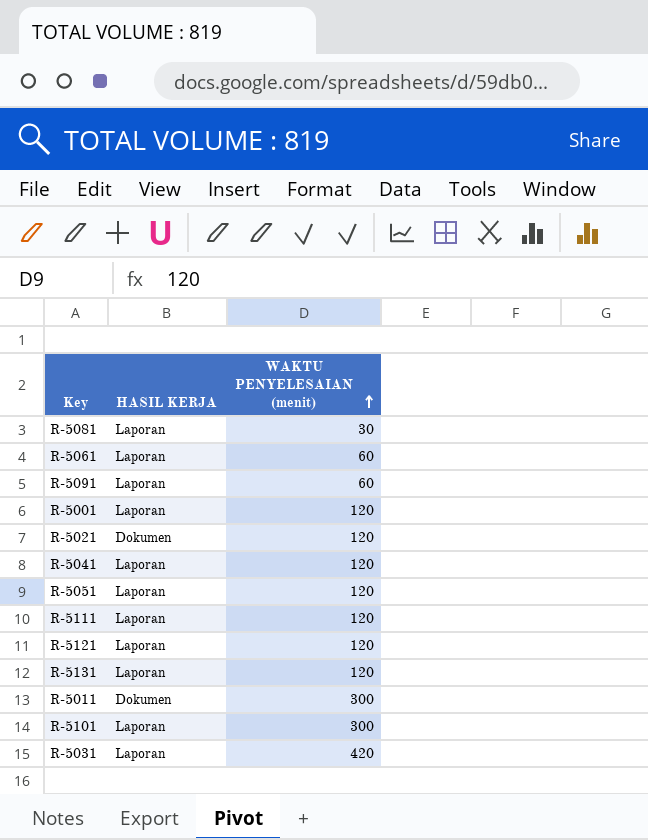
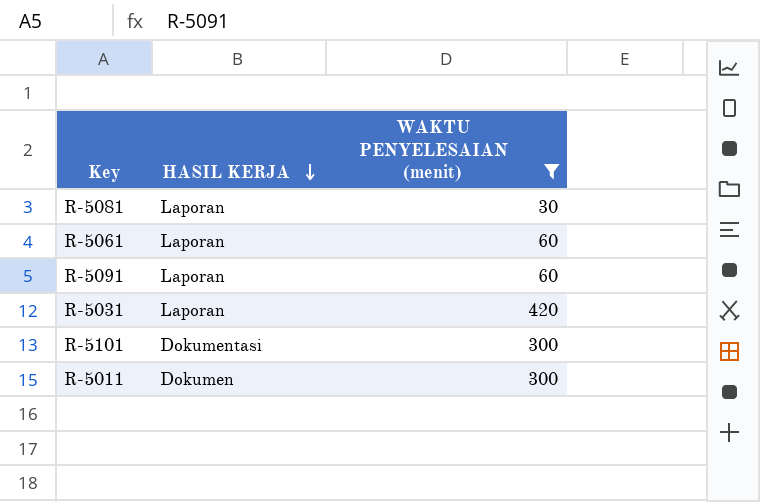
filter: none -> WAKTU PENYELESAIAN (menit) != 120
row order: WAKTU PENYELESAIAN (menit) ascending -> HASIL KERJA descending
R-5101 | HASIL KERJA: Laporan -> Dokumentasi

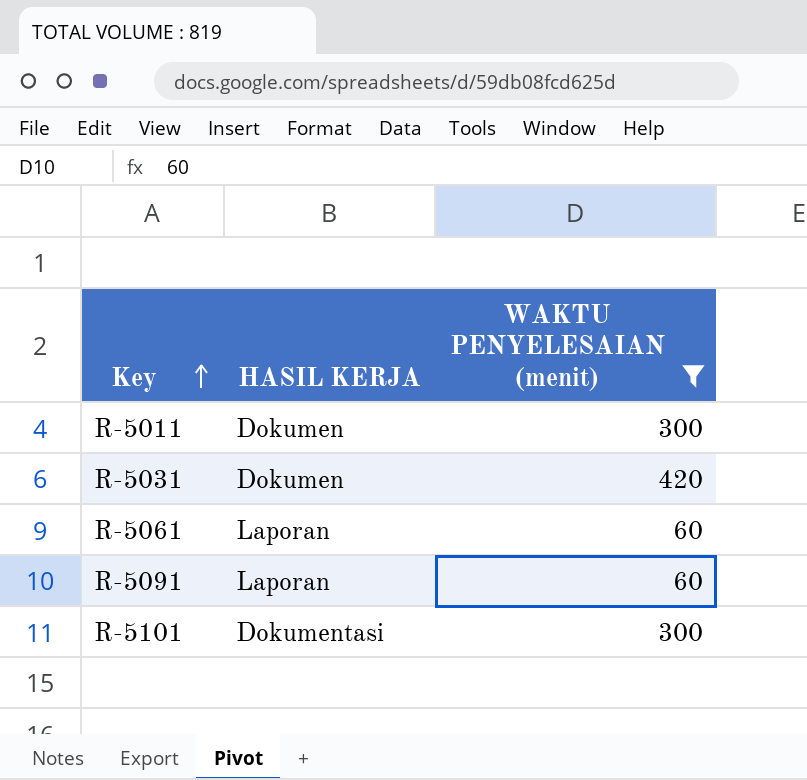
row order: HASIL KERJA descending -> Key ascending
row R-5081: Laporan | 30 -> none
R-5031 | HASIL KERJA: Laporan -> Dokumen

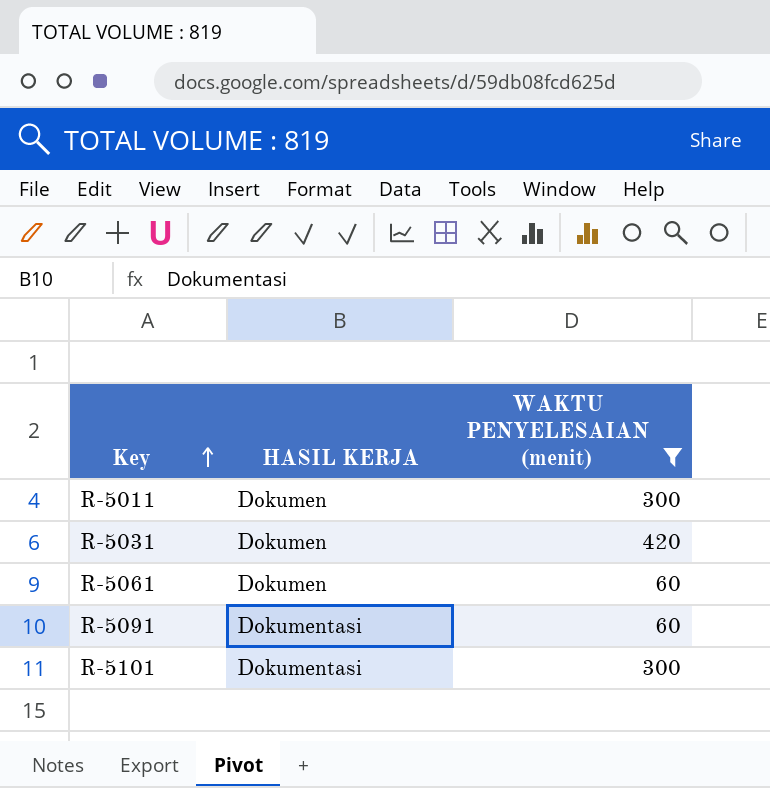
R-5061 | HASIL KERJA: Laporan -> Dokumen
R-5091 | HASIL KERJA: Laporan -> Dokumentasi

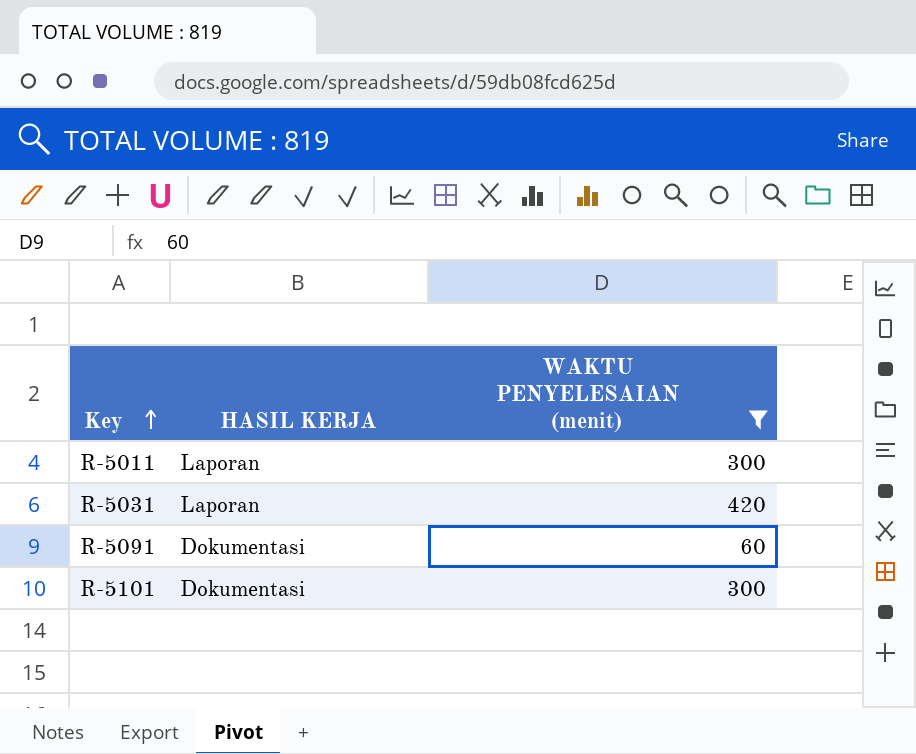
row R-5061: Dokumen | 60 -> none
R-5011 | HASIL KERJA: Dokumen -> Laporan
R-5031 | HASIL KERJA: Dokumen -> Laporan

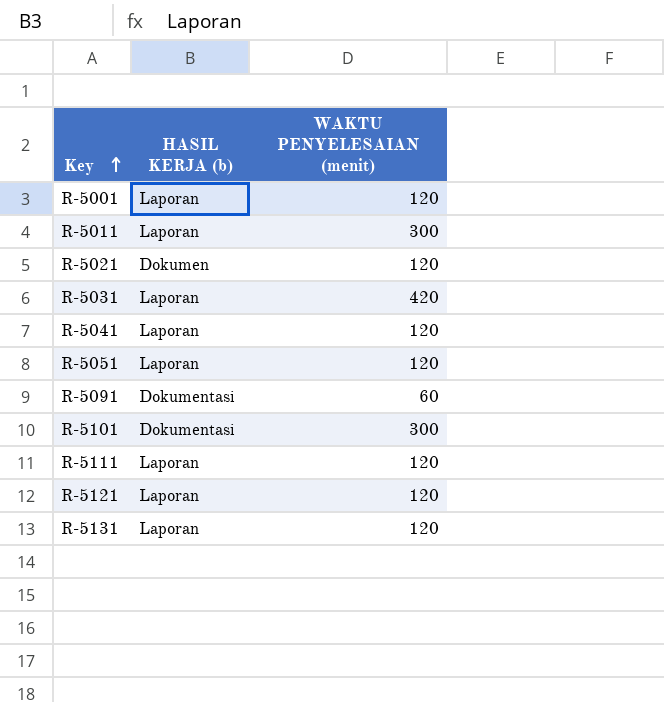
filter: WAKTU PENYELESAIAN (menit) != 120 -> none
column name: HASIL KERJA -> HASIL KERJA (b)

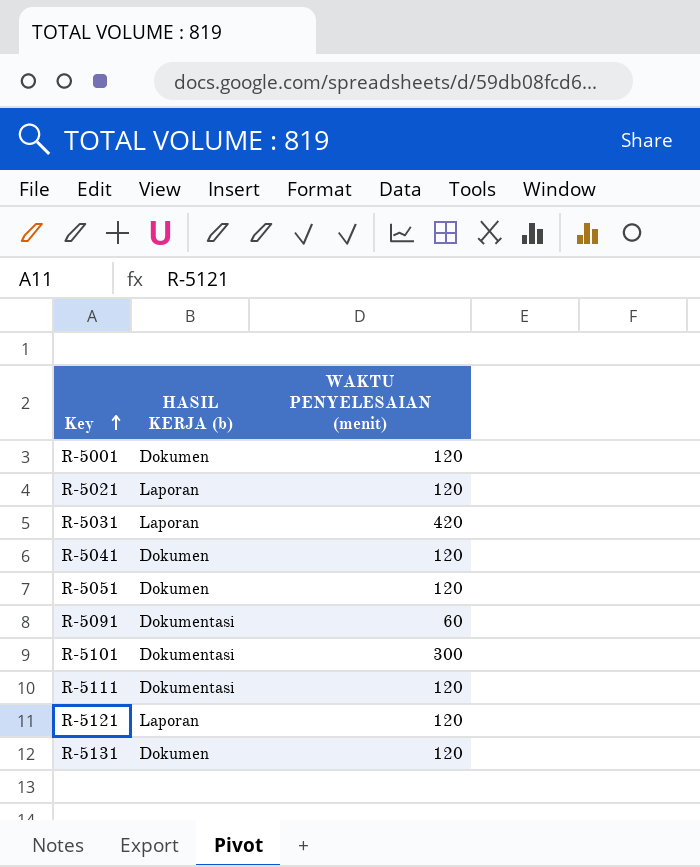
row R-5011: Laporan | 300 -> none
R-5001 | HASIL KERJA (b): Laporan -> Dokumen
R-5021 | HASIL KERJA (b): Dokumen -> Laporan
R-5041 | HASIL KERJA (b): Laporan -> Dokumen
R-5051 | HASIL KERJA (b): Laporan -> Dokumen
R-5111 | HASIL KERJA (b): Laporan -> Dokumentasi
R-5131 | HASIL KERJA (b): Laporan -> Dokumen

